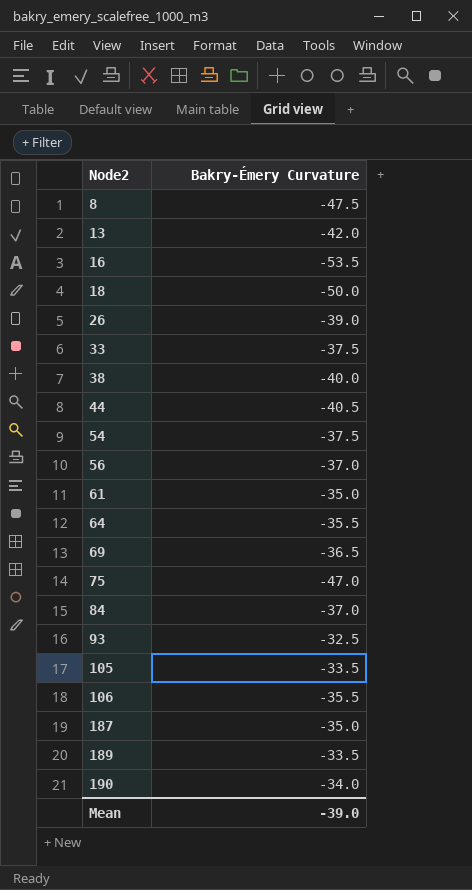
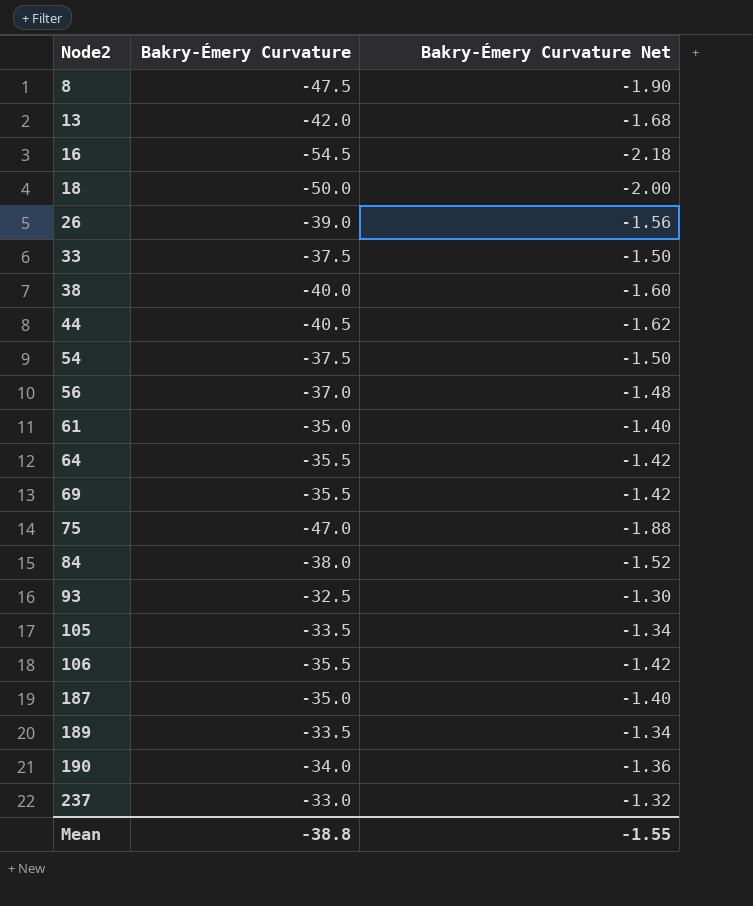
column Bakry-Émery Curvature Net | formula: none -> [Bakry-Émery Curvature] * 0.04
16 | Bakry-Émery Curvature: -53.5 -> -54.5
69 | Bakry-Émery Curvature: -36.5 -> -35.5
84 | Bakry-Émery Curvature: -37.0 -> -38.0
row 237: none -> -33.0 | -1.32
Mean | Bakry-Émery Curvature: -39.0 -> -38.8

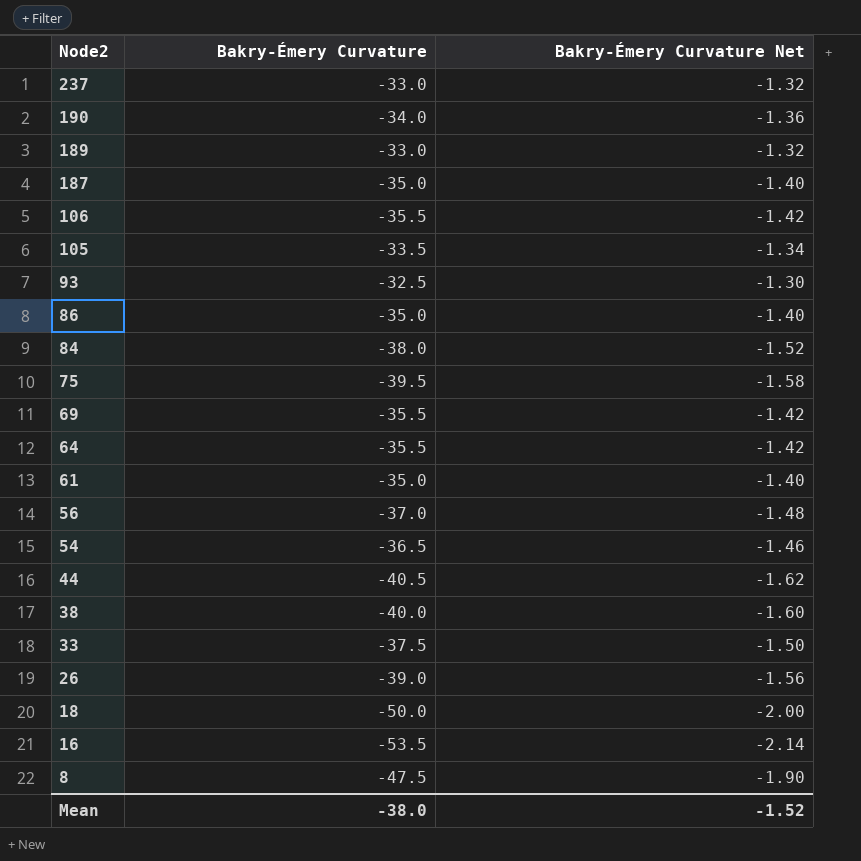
row order: Node2 ascending -> Node2 descending
row 13: -42.0 | -1.68 -> none
189 | Bakry-Émery Curvature: -33.5 -> -33.0
189 | Bakry-Émery Curvature Net: -1.34 -> -1.32
row 86: none -> -35.0 | -1.40
75 | Bakry-Émery Curvature: -47.0 -> -39.5
75 | Bakry-Émery Curvature Net: -1.88 -> -1.58
54 | Bakry-Émery Curvature: -37.5 -> -36.5
54 | Bakry-Émery Curvature Net: -1.50 -> -1.46
16 | Bakry-Émery Curvature: -54.5 -> -53.5
16 | Bakry-Émery Curvature Net: -2.18 -> -2.14
Mean | Bakry-Émery Curvature: -38.8 -> -38.0
Mean | Bakry-Émery Curvature Net: -1.55 -> -1.52

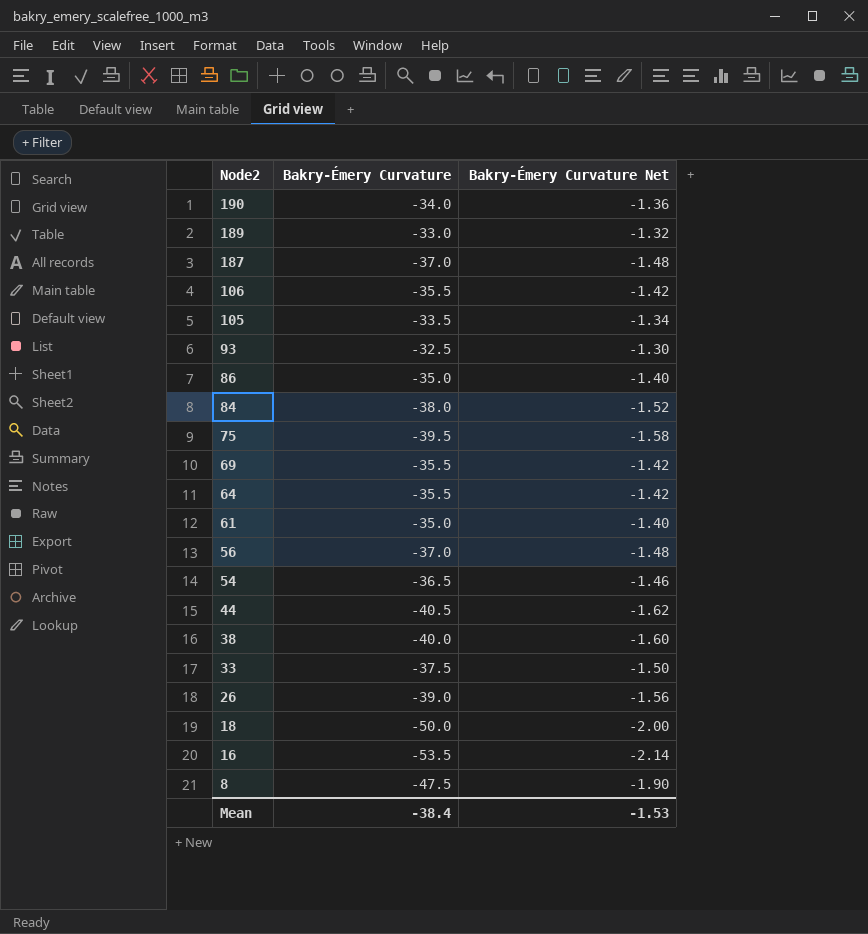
row 237: -33.0 | -1.32 -> none
187 | Bakry-Émery Curvature: -35.0 -> -37.0
187 | Bakry-Émery Curvature Net: -1.40 -> -1.48
Mean | Bakry-Émery Curvature: -38.0 -> -38.4
Mean | Bakry-Émery Curvature Net: -1.52 -> -1.53

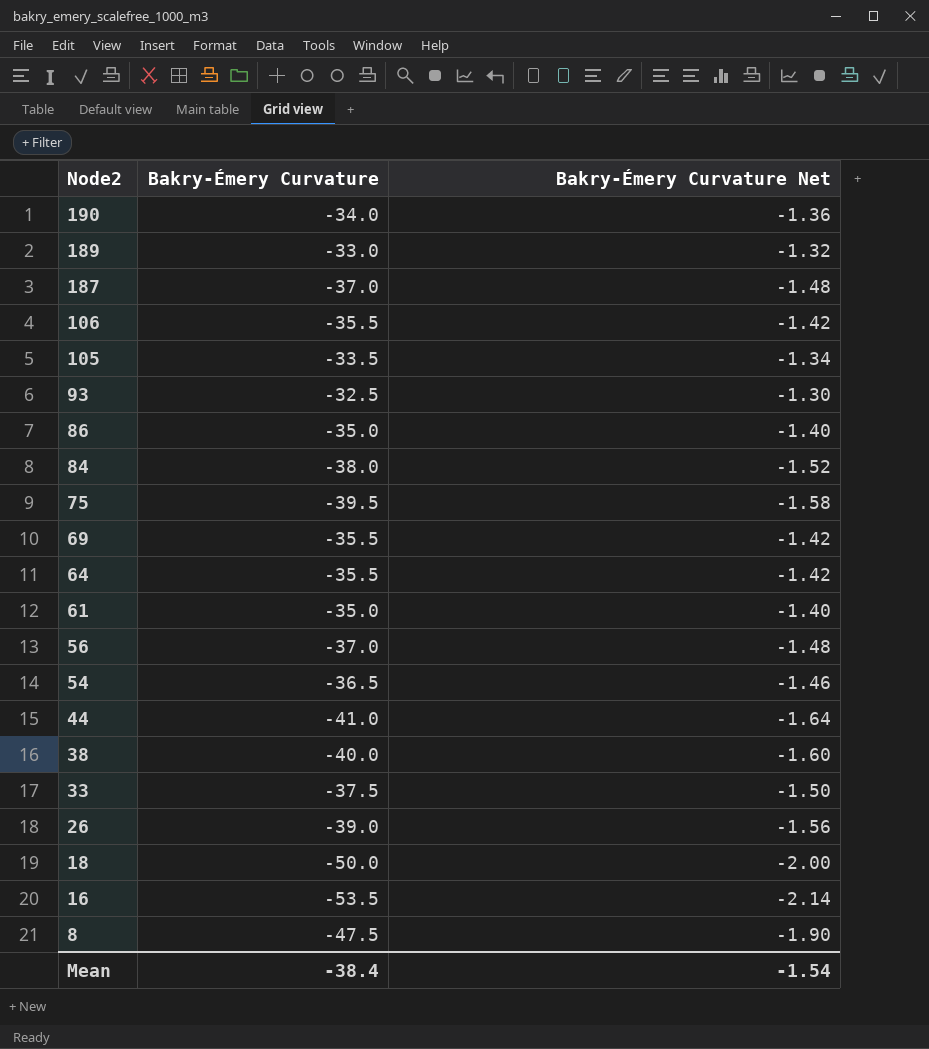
44 | Bakry-Émery Curvature: -40.5 -> -41.0
44 | Bakry-Émery Curvature Net: -1.62 -> -1.64
Mean | Bakry-Émery Curvature Net: -1.53 -> -1.54

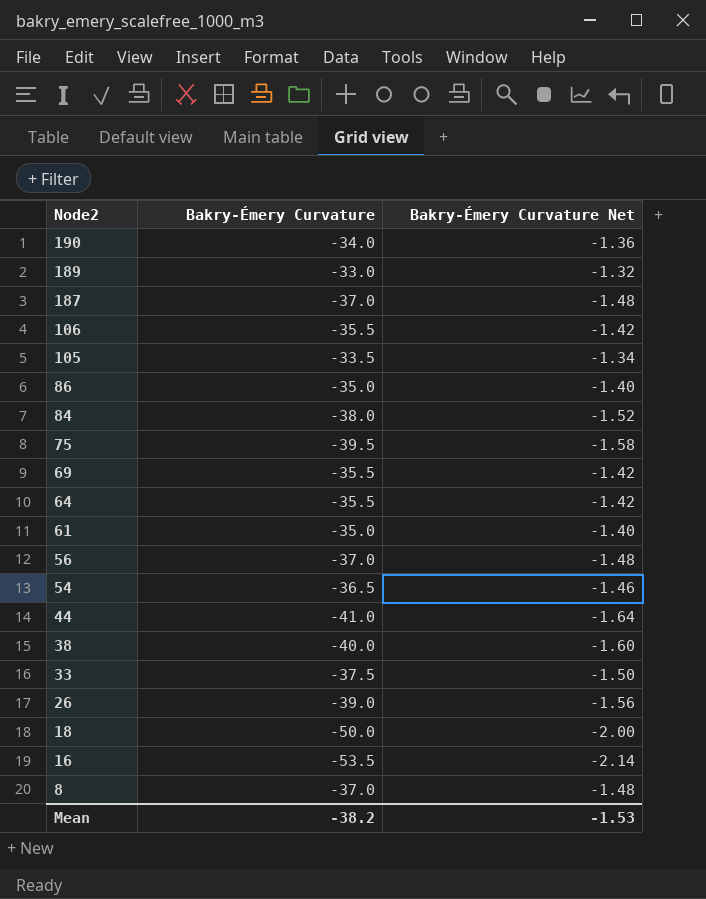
row 93: -32.5 | -1.30 -> none
8 | Bakry-Émery Curvature: -47.5 -> -37.0
8 | Bakry-Émery Curvature Net: -1.90 -> -1.48
Mean | Bakry-Émery Curvature: -38.4 -> -38.2
Mean | Bakry-Émery Curvature Net: -1.54 -> -1.53

